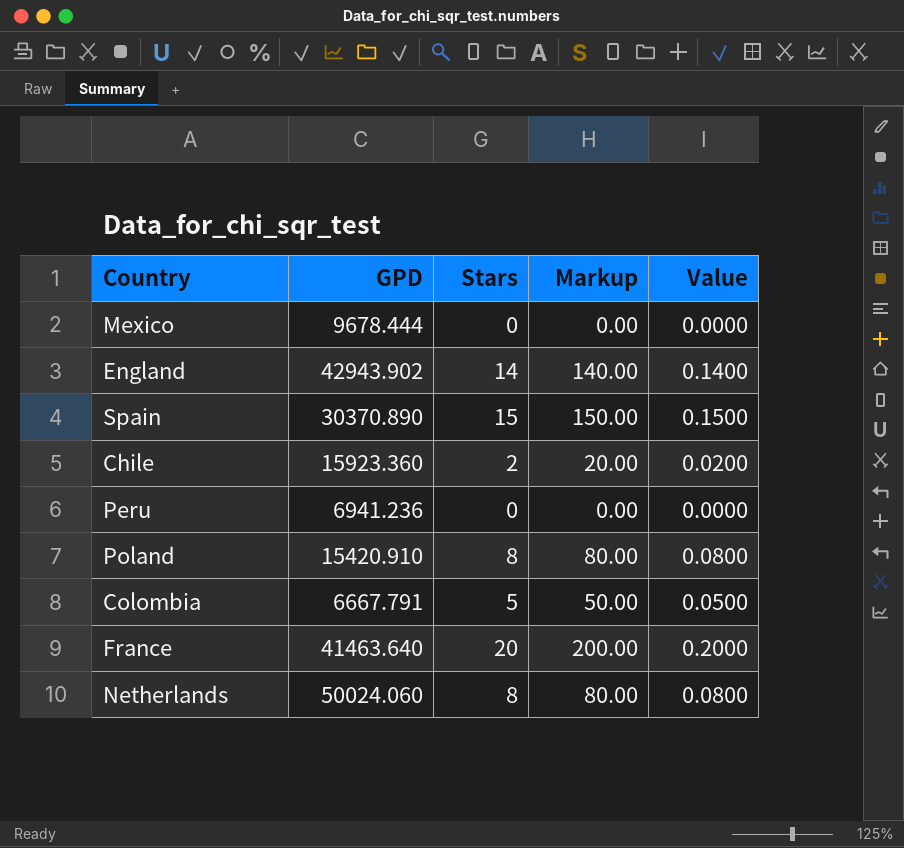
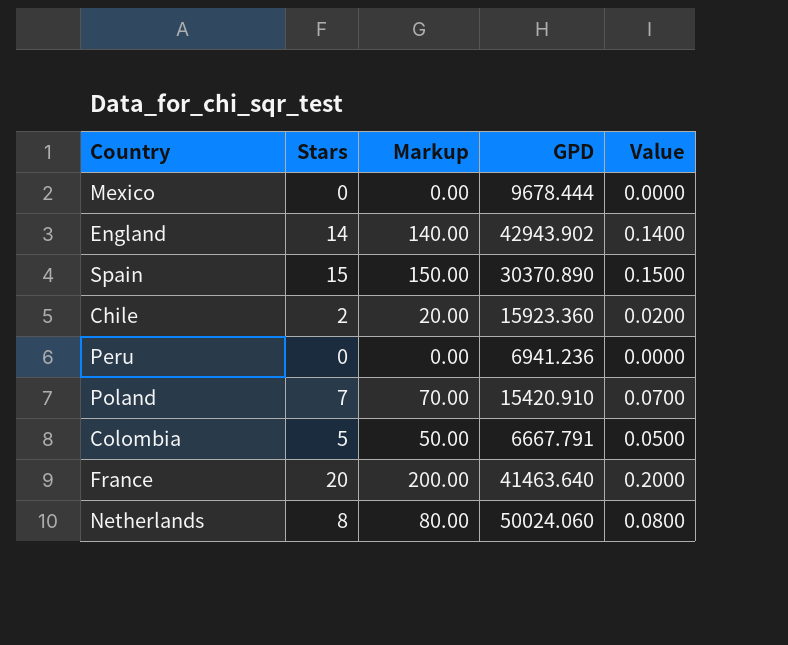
column GPD | position: 2 -> 4
Poland | Stars: 8 -> 7
Poland | Markup: 80.00 -> 70.00
Poland | Value: 0.0800 -> 0.0700

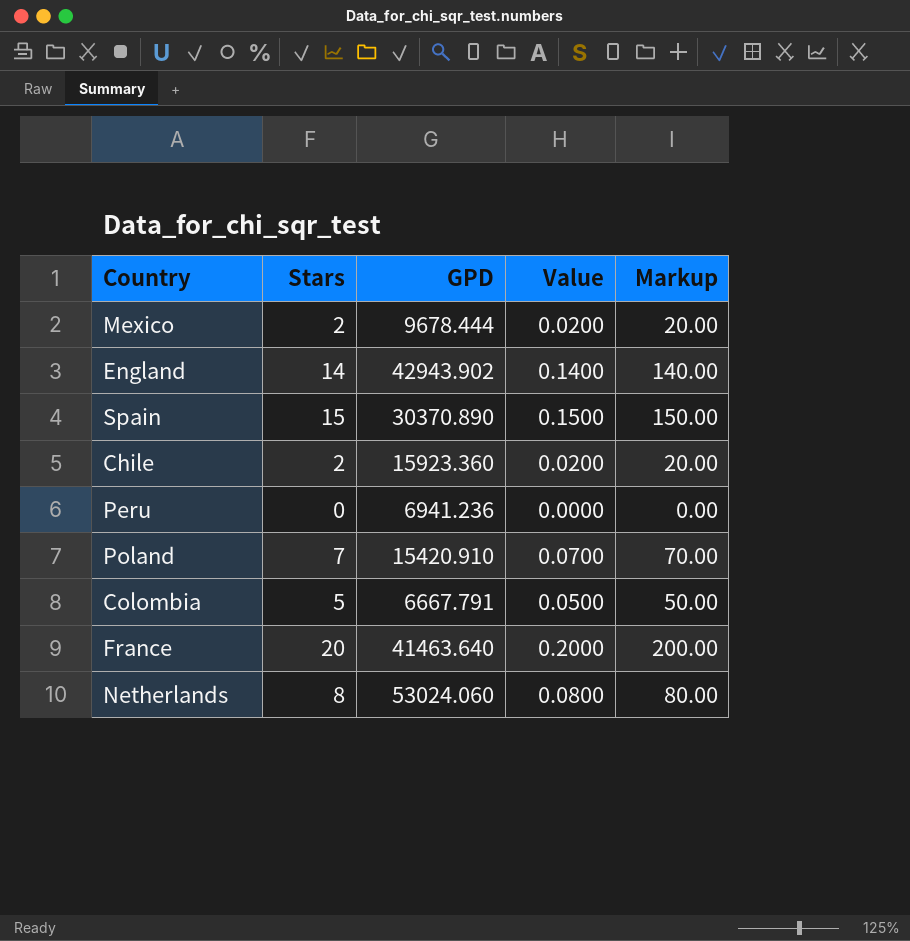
column Markup | position: 3 -> 5
Mexico | Stars: 0 -> 2
Mexico | Value: 0.0000 -> 0.0200
Mexico | Markup: 0.00 -> 20.00
Netherlands | GPD: 50024.060 -> 53024.060

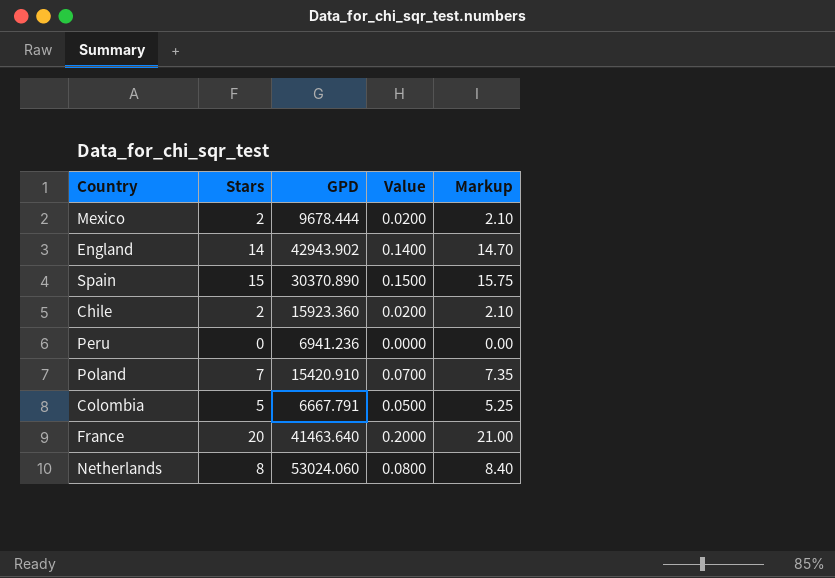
column Markup | formula: [Stars] * 10 -> [Stars] * 1.05

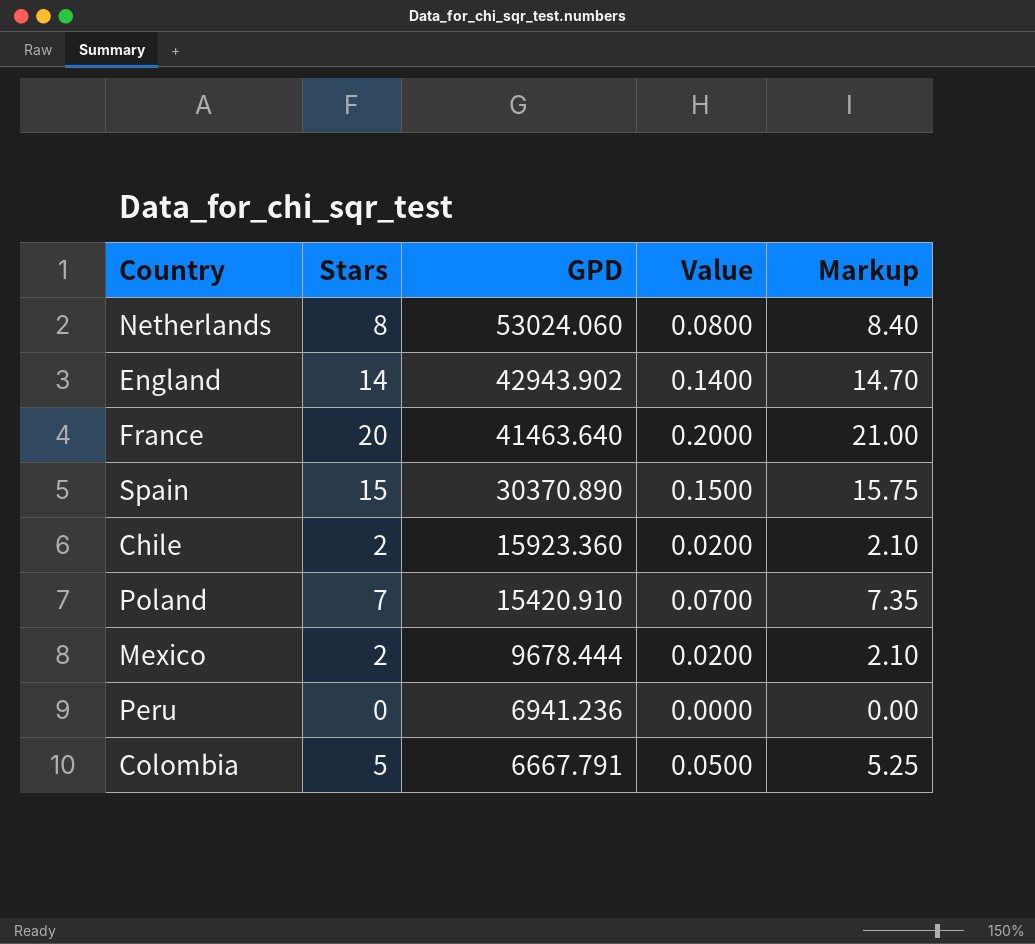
row order: none -> GPD descending

